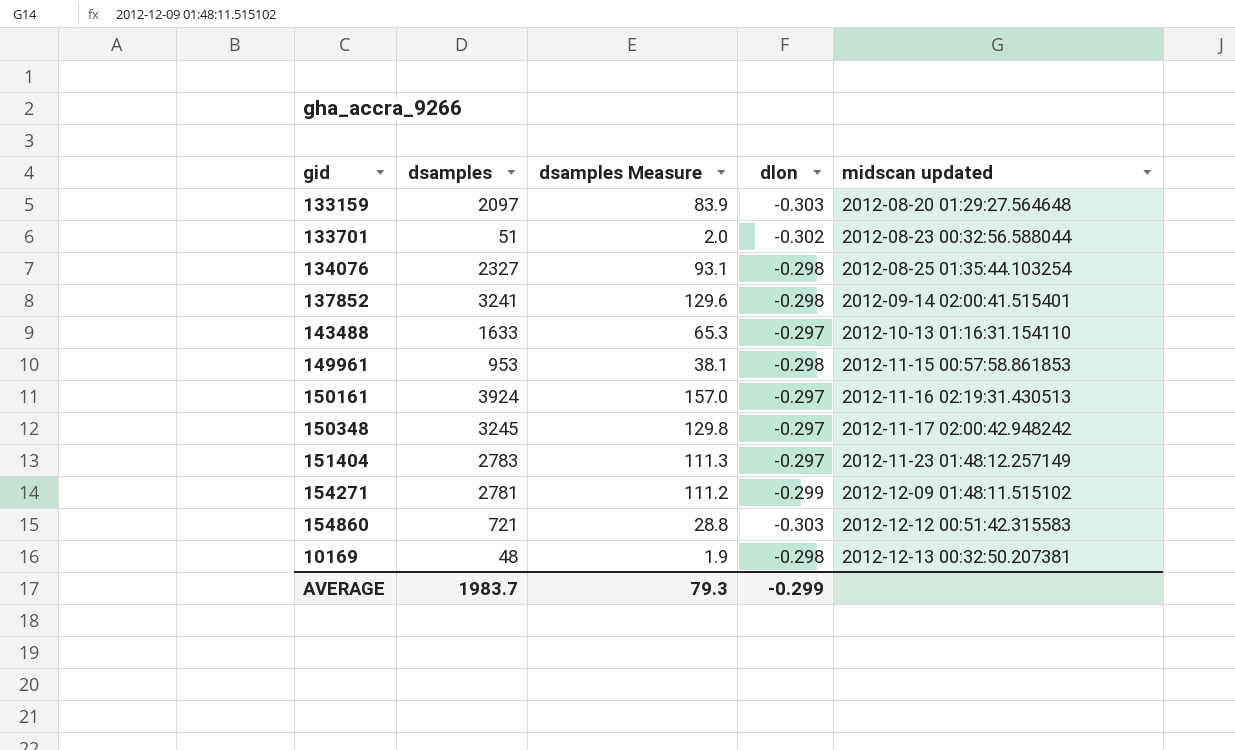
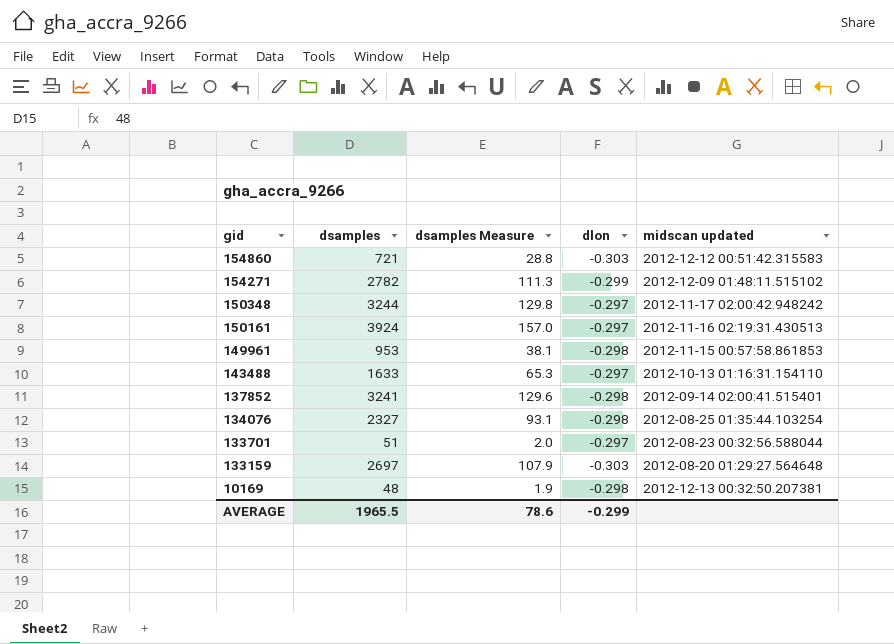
row order: midscan updated ascending -> gid descending
row 151404: 2783 | 111.3 | -0.297 | 2012-11-23 01:48:12.257149 -> none
154271 | dsamples: 2781 -> 2782
154271 | dsamples Measure: 111.2 -> 111.3
150348 | dsamples: 3245 -> 3244
133701 | dlon: -0.302 -> -0.297
133159 | dsamples: 2097 -> 2697
133159 | dsamples Measure: 83.9 -> 107.9
AVERAGE | dsamples: 1983.7 -> 1965.5
AVERAGE | dsamples Measure: 79.3 -> 78.6

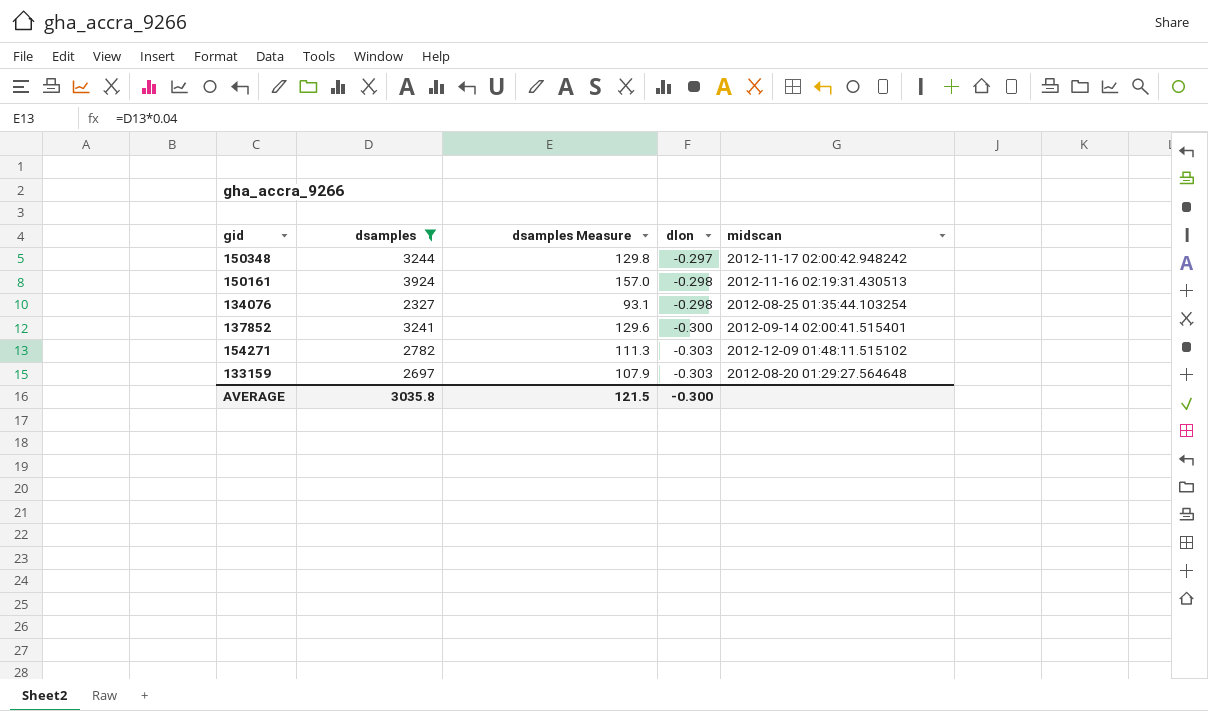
filter: none -> dsamples >= 2327
row order: gid descending -> dlon descending
column name: midscan updated -> midscan
150161 | dlon: -0.297 -> -0.298
137852 | dlon: -0.298 -> -0.300
154271 | dlon: -0.299 -> -0.303
AVERAGE | dsamples: 1965.5 -> 3035.8
AVERAGE | dsamples Measure: 78.6 -> 121.5
AVERAGE | dlon: -0.299 -> -0.300

